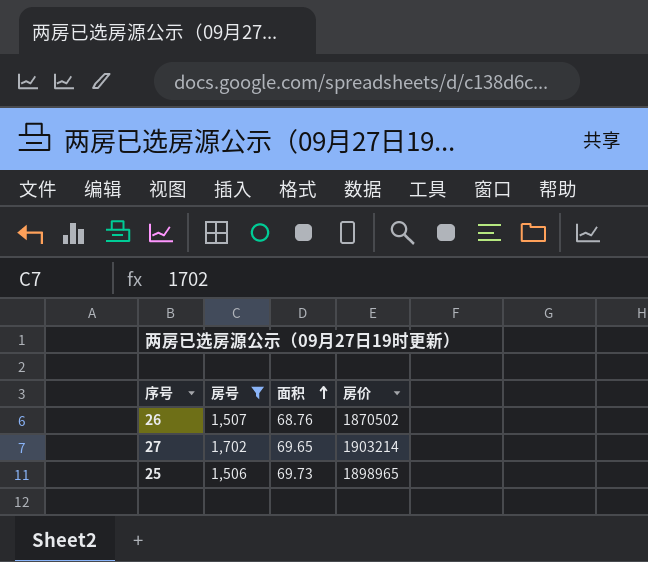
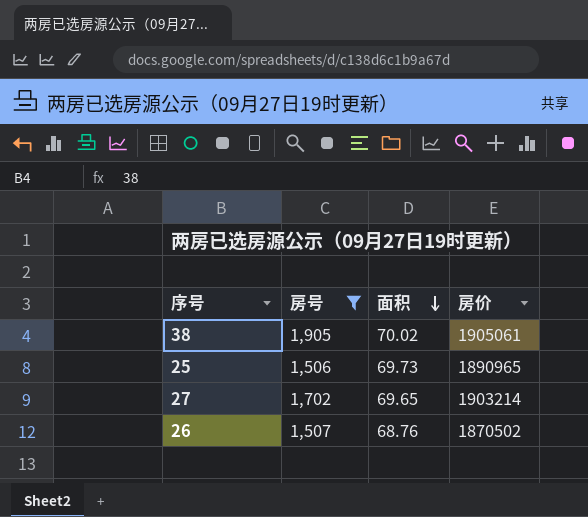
row order: 面积 ascending -> 面积 descending
row 38: none -> 1,905 | 70.02 | 1905061
25 | 房价: 1898965 -> 1890965

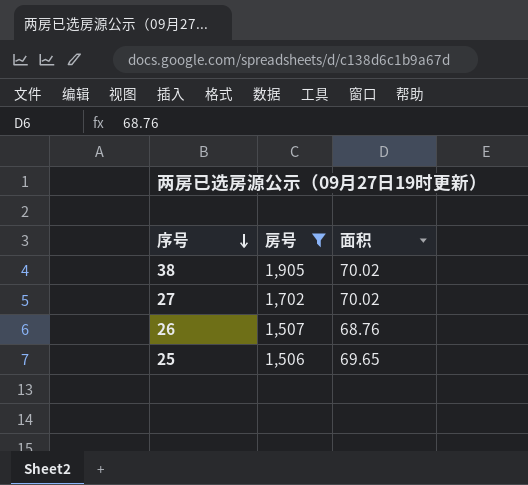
row order: 面积 descending -> 序号 descending
column 房价 | position: 4 -> none
27 | 面积: 69.65 -> 70.02
25 | 面积: 69.73 -> 69.65

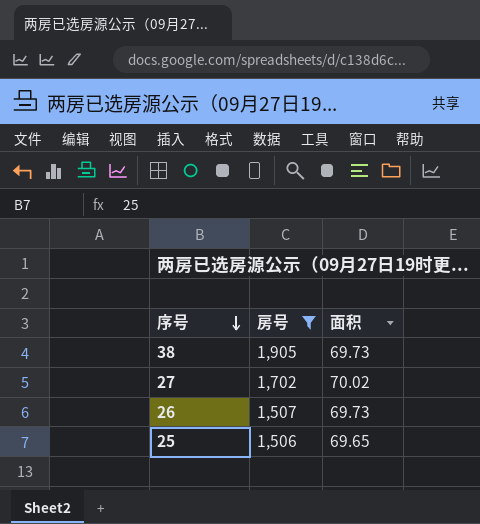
38 | 面积: 70.02 -> 69.73
26 | 面积: 68.76 -> 69.73

